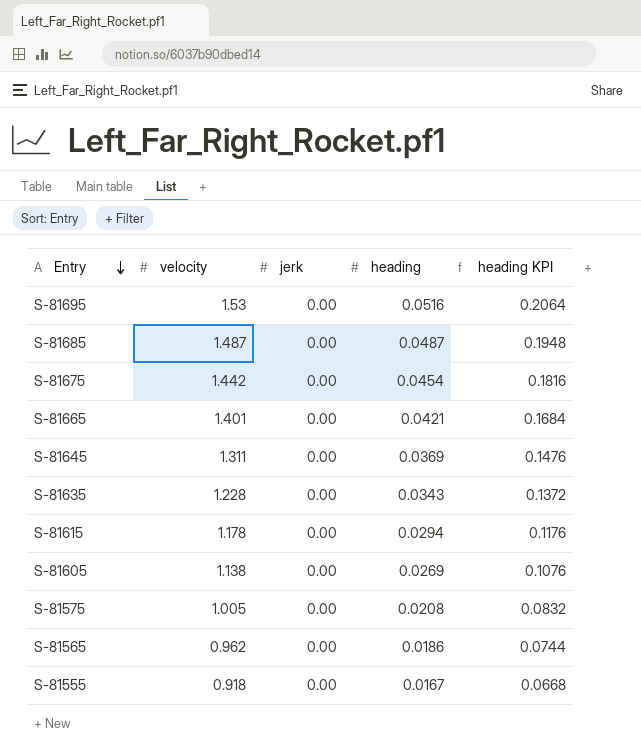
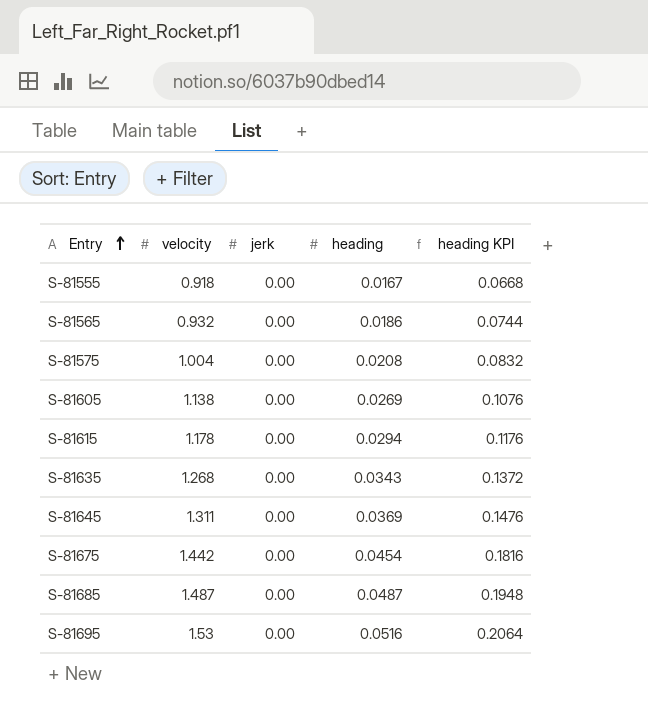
row order: Entry descending -> Entry ascending
row S-81665: 1.401 | 0.00 | 0.0421 | 0.1684 -> none
S-81565 | velocity: 0.962 -> 0.932
S-81575 | velocity: 1.005 -> 1.004
S-81635 | velocity: 1.228 -> 1.268

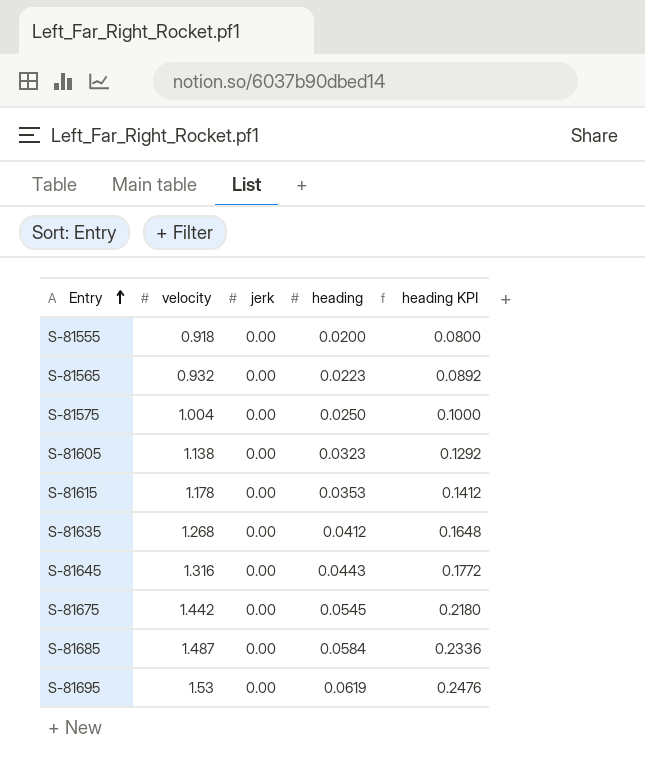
S-81555 | heading: 0.0167 -> 0.0200
S-81555 | heading KPI: 0.0668 -> 0.0800
S-81565 | heading: 0.0186 -> 0.0223
S-81565 | heading KPI: 0.0744 -> 0.0892
S-81575 | heading: 0.0208 -> 0.0250
S-81575 | heading KPI: 0.0832 -> 0.1000
S-81605 | heading: 0.0269 -> 0.0323
S-81605 | heading KPI: 0.1076 -> 0.1292
S-81615 | heading: 0.0294 -> 0.0353
S-81615 | heading KPI: 0.1176 -> 0.1412
S-81635 | heading: 0.0343 -> 0.0412
S-81635 | heading KPI: 0.1372 -> 0.1648
S-81645 | velocity: 1.311 -> 1.316
S-81645 | heading: 0.0369 -> 0.0443
S-81645 | heading KPI: 0.1476 -> 0.1772
S-81675 | heading: 0.0454 -> 0.0545
S-81675 | heading KPI: 0.1816 -> 0.2180
S-81685 | heading: 0.0487 -> 0.0584
S-81685 | heading KPI: 0.1948 -> 0.2336
S-81695 | heading: 0.0516 -> 0.0619
S-81695 | heading KPI: 0.2064 -> 0.2476

